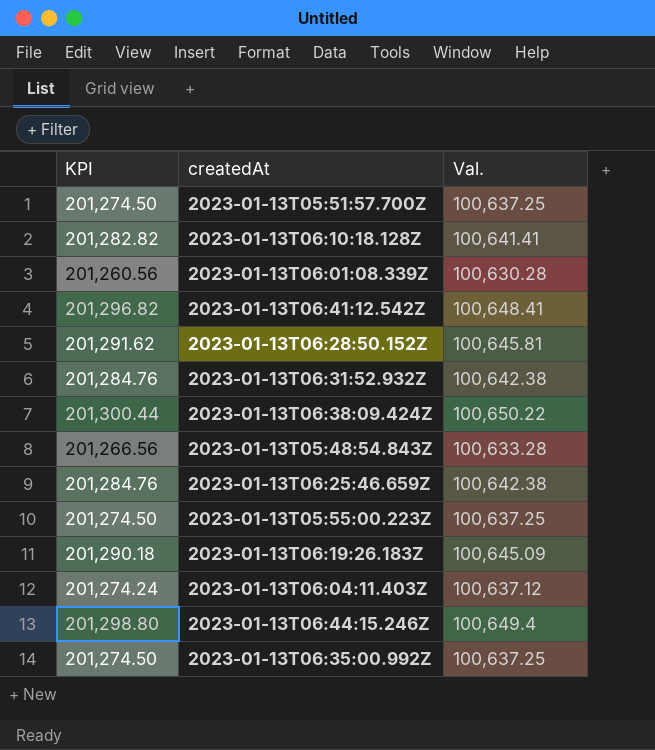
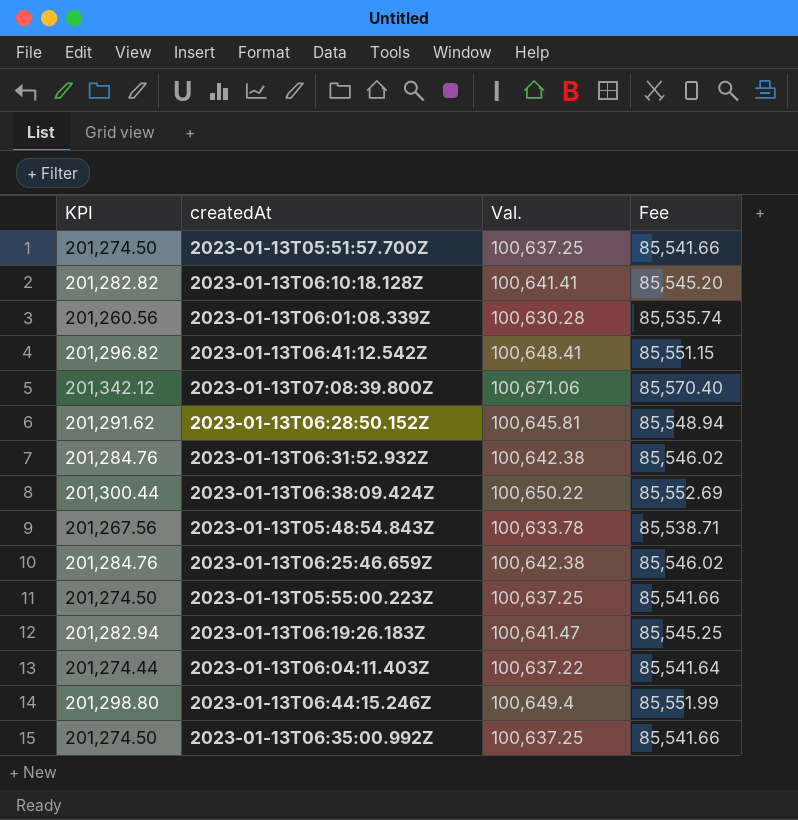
column Fee | formula: none -> [Val.] * 0.85
row 2023-01-13T07:08:39.800Z: none -> 201,342.12 | 100,671.06 | 85,570.40
2023-01-13T05:48:54.843Z | KPI: 201,266.56 -> 201,267.56
2023-01-13T05:48:54.843Z | Val.: 100,633.28 -> 100,633.78
2023-01-13T06:19:26.183Z | KPI: 201,290.18 -> 201,282.94
2023-01-13T06:19:26.183Z | Val.: 100,645.09 -> 100,641.47
2023-01-13T06:04:11.403Z | KPI: 201,274.24 -> 201,274.44
2023-01-13T06:04:11.403Z | Val.: 100,637.12 -> 100,637.22

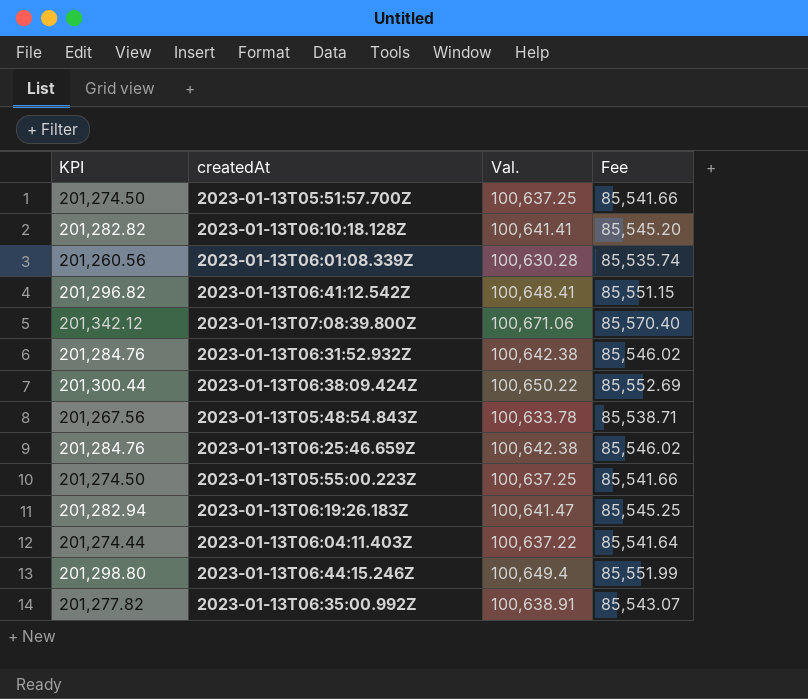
row 2023-01-13T06:28:50.152Z: 201,291.62 | 100,645.81 | 85,548.94 -> none
2023-01-13T06:35:00.992Z | KPI: 201,274.50 -> 201,277.82
2023-01-13T06:35:00.992Z | Val.: 100,637.25 -> 100,638.91
2023-01-13T06:35:00.992Z | Fee: 85,541.66 -> 85,543.07

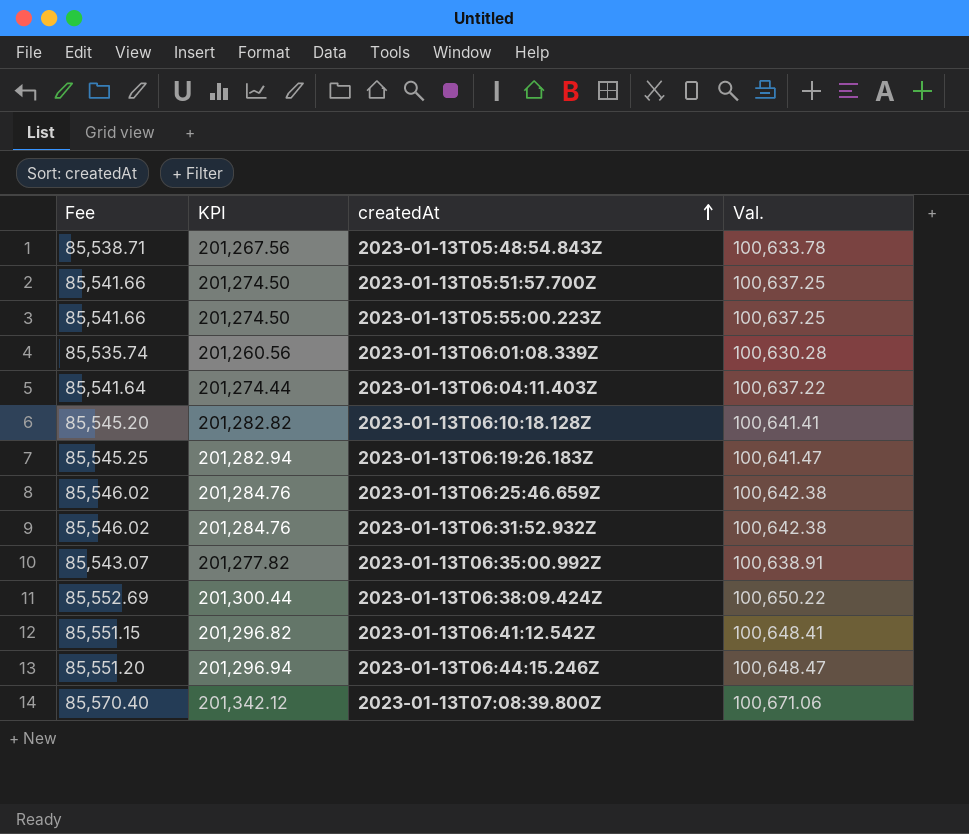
row order: none -> createdAt ascending
column Fee | position: 4 -> 1
2023-01-13T06:44:15.246Z | Fee: 85,551.99 -> 85,551.20
2023-01-13T06:44:15.246Z | KPI: 201,298.80 -> 201,296.94
2023-01-13T06:44:15.246Z | Val.: 100,649.4 -> 100,648.47

